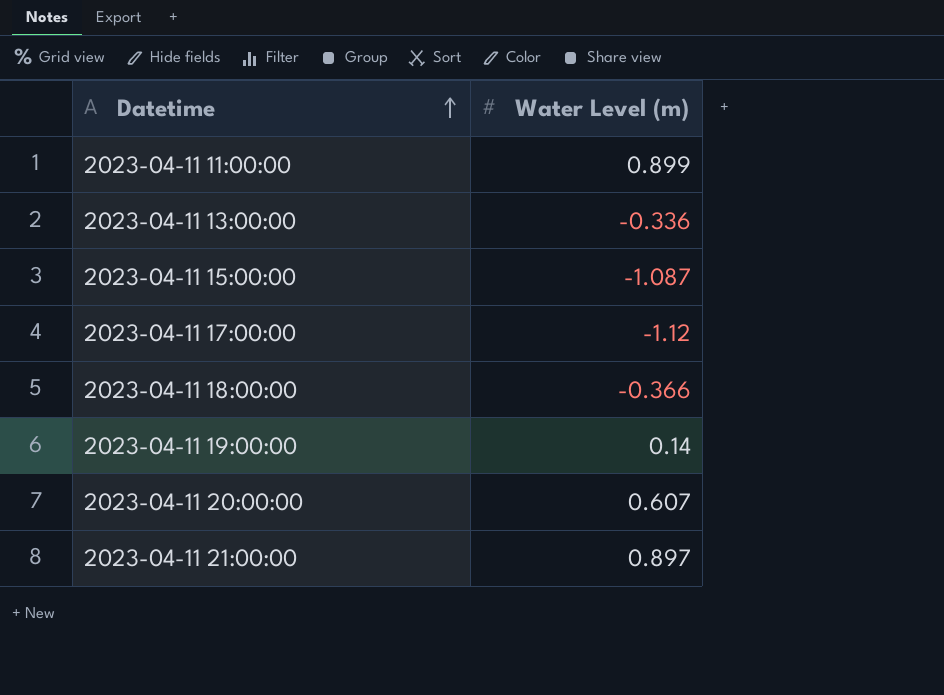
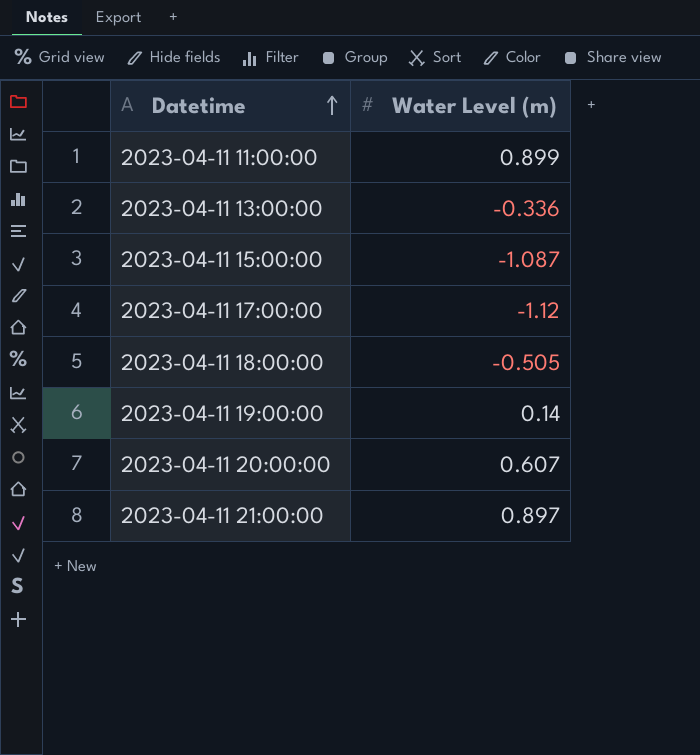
2023-04-11 18:00:00 | Water Level (m): -0.366 -> -0.505

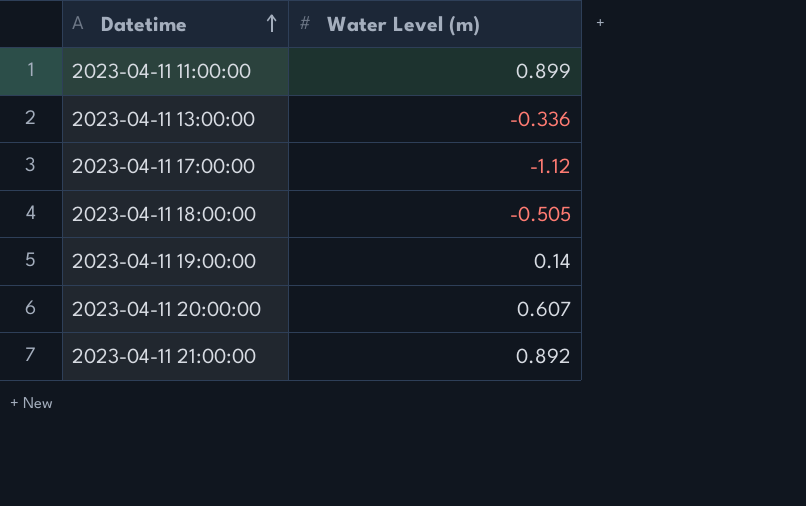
row 2023-04-11 15:00:00: -1.087 -> none
2023-04-11 21:00:00 | Water Level (m): 0.897 -> 0.892

